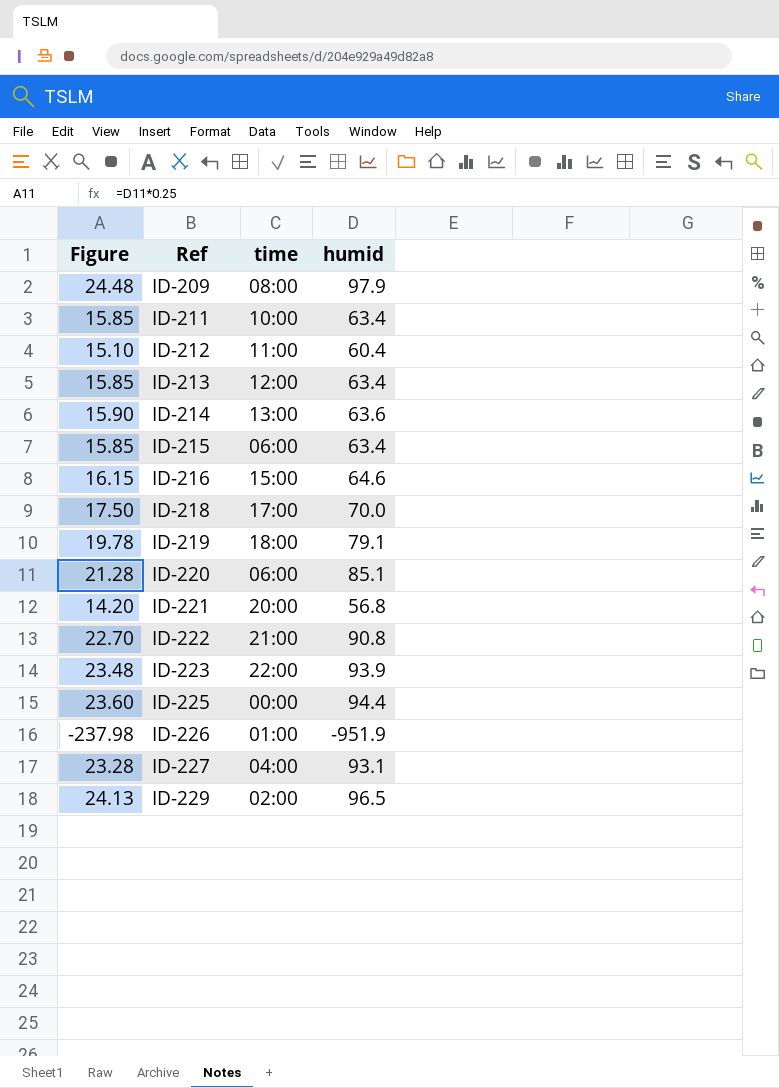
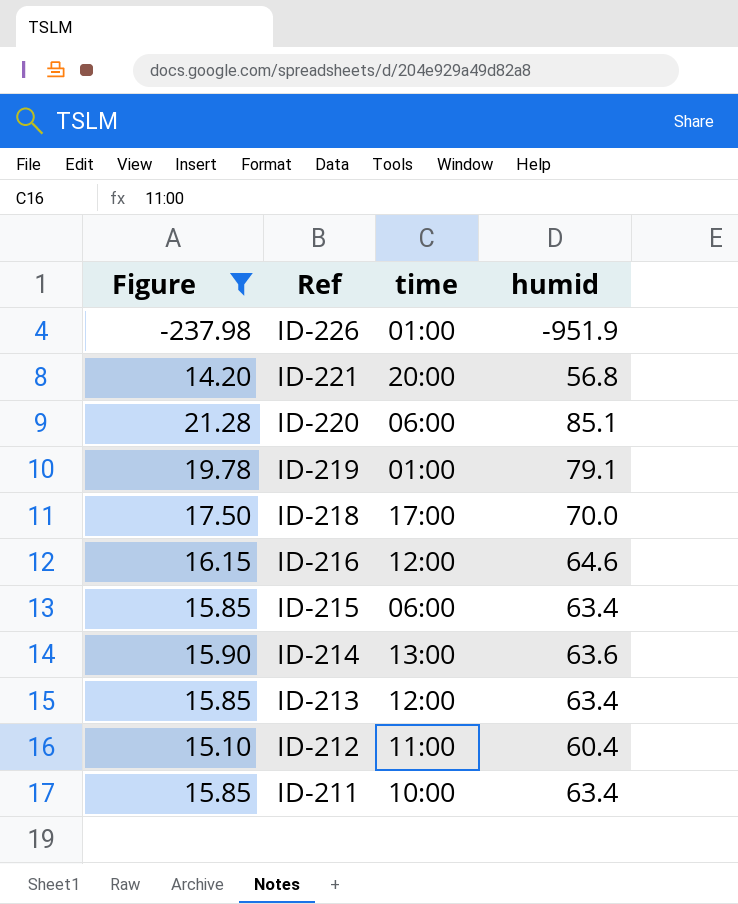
filter: none -> Figure <= 21.28
row order: Ref ascending -> Ref descending
ID-219 | time: 18:00 -> 01:00
ID-216 | time: 15:00 -> 12:00

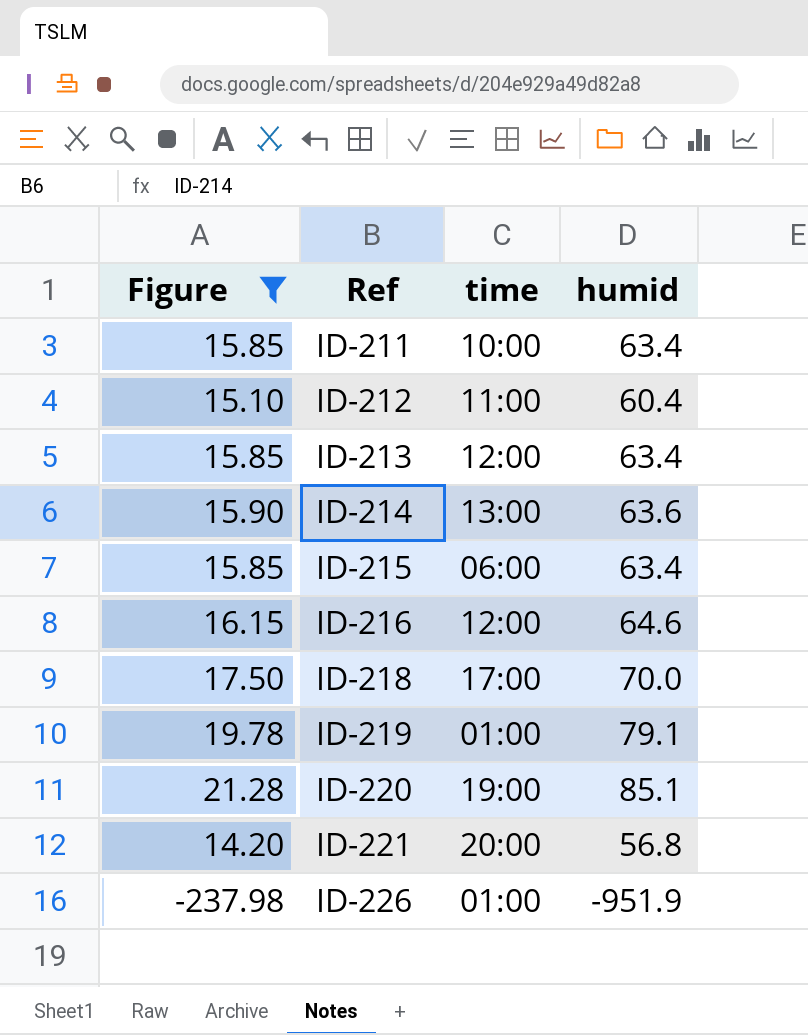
row order: Ref descending -> Ref ascending
ID-220 | time: 06:00 -> 19:00

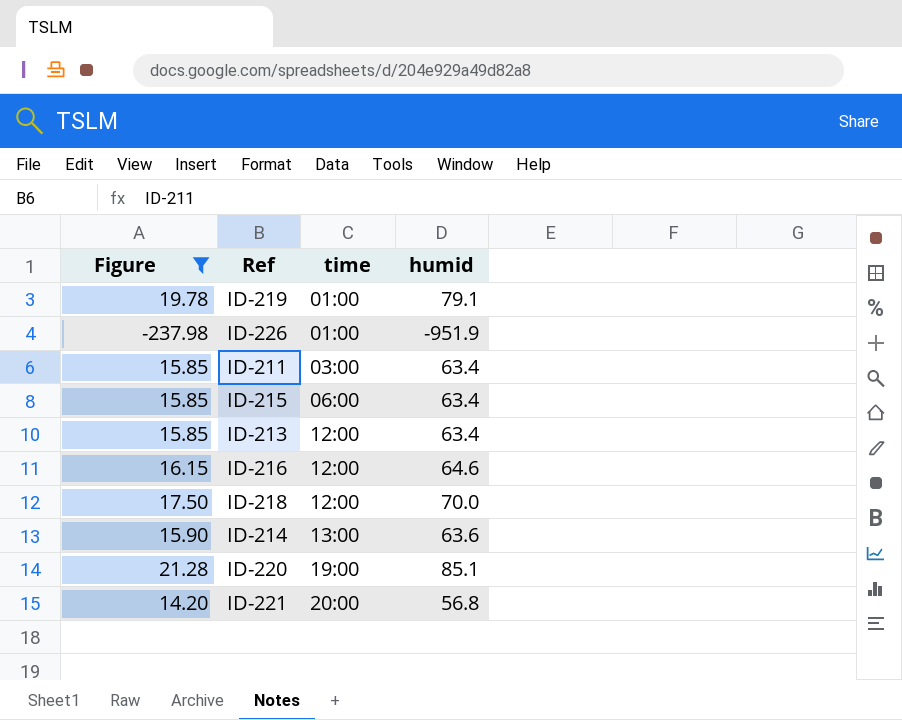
row order: Ref ascending -> time ascending
row ID-212: 15.10 | 11:00 | 60.4 -> none
ID-211 | time: 10:00 -> 03:00
ID-218 | time: 17:00 -> 12:00

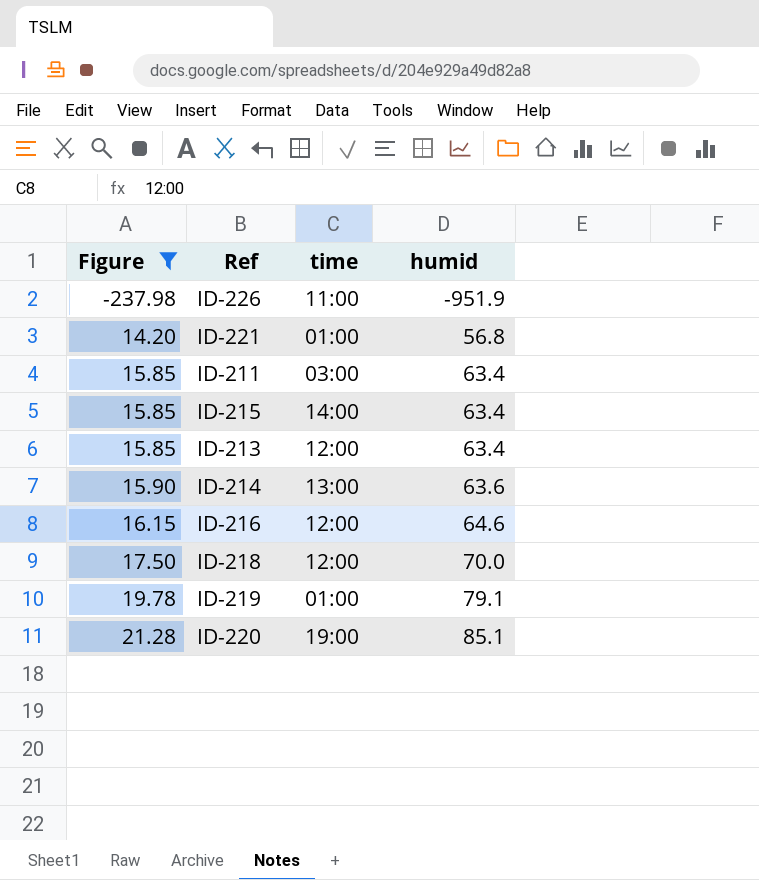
row order: time ascending -> Figure ascending
ID-226 | time: 01:00 -> 11:00
ID-221 | time: 20:00 -> 01:00
ID-215 | time: 06:00 -> 14:00

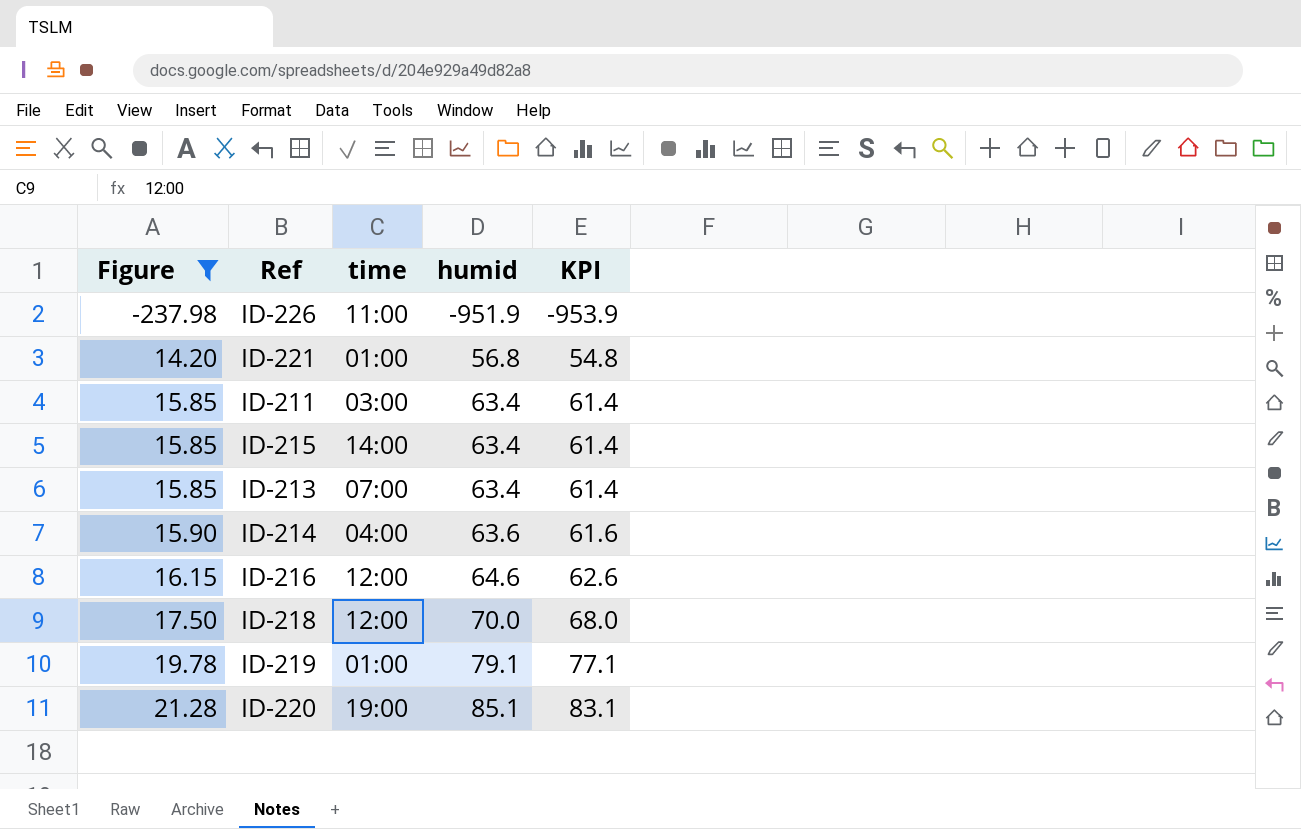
column KPI | formula: none -> [humid] - 2
ID-213 | time: 12:00 -> 07:00
ID-214 | time: 13:00 -> 04:00

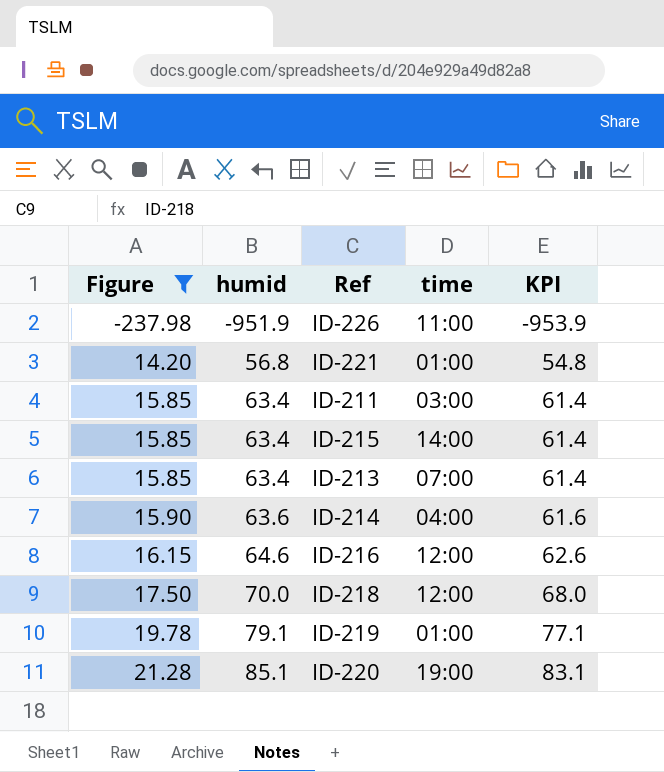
column humid | position: 4 -> 2

